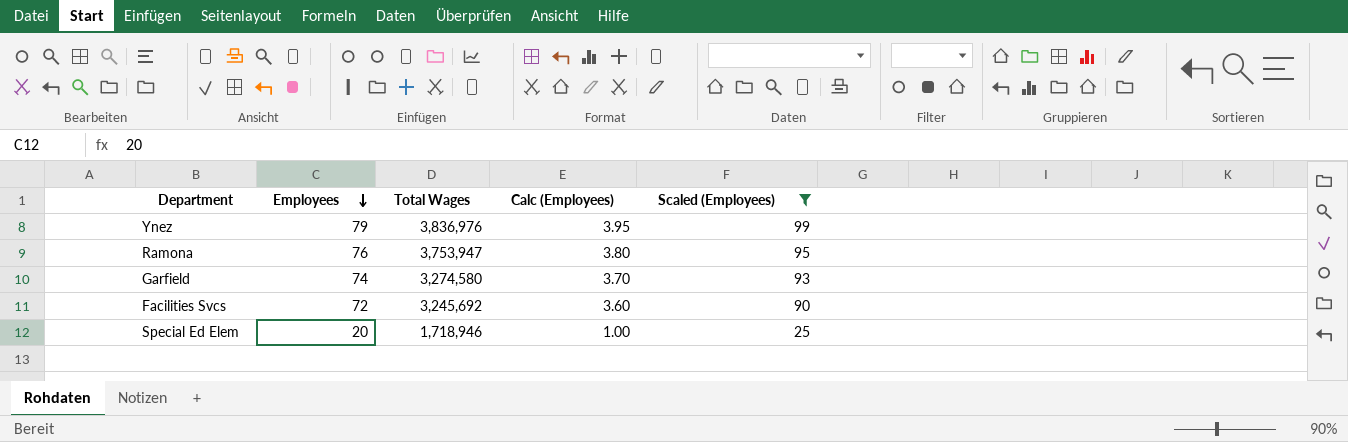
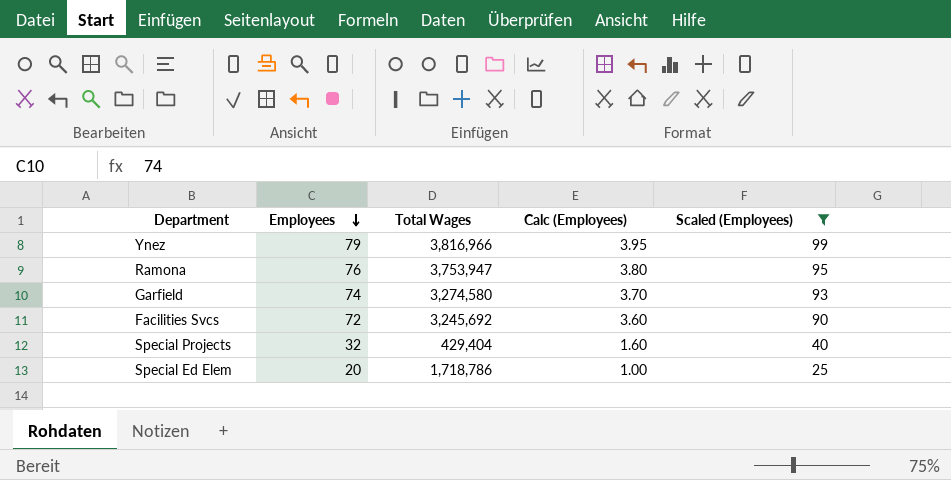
Ynez | Total Wages: 3,836,976 -> 3,816,966
row Special Projects: none -> 32 | 429,404 | 1.60 | 40
Special Ed Elem | Total Wages: 1,718,946 -> 1,718,786

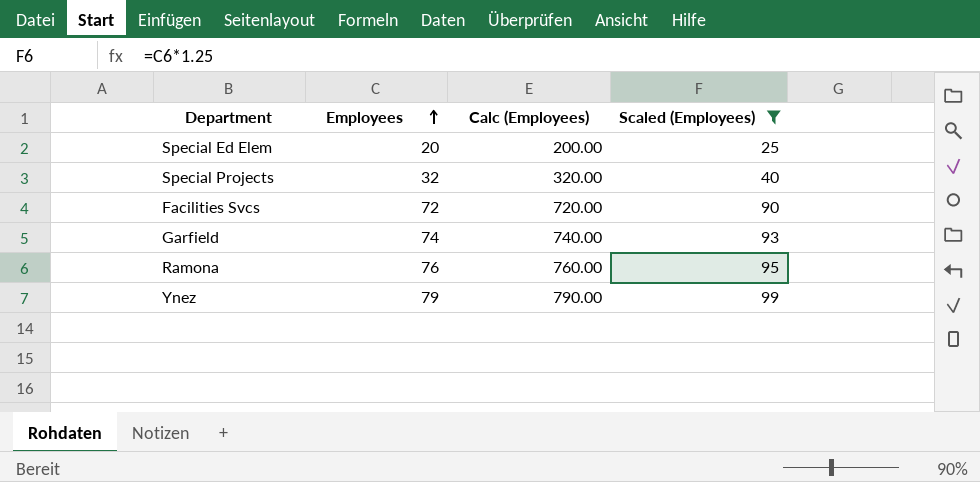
row order: Employees descending -> Employees ascending
column Total Wages | position: 3 -> none
column Calc (Employees) | formula: [Employees] * 0.05 -> [Employees] * 10

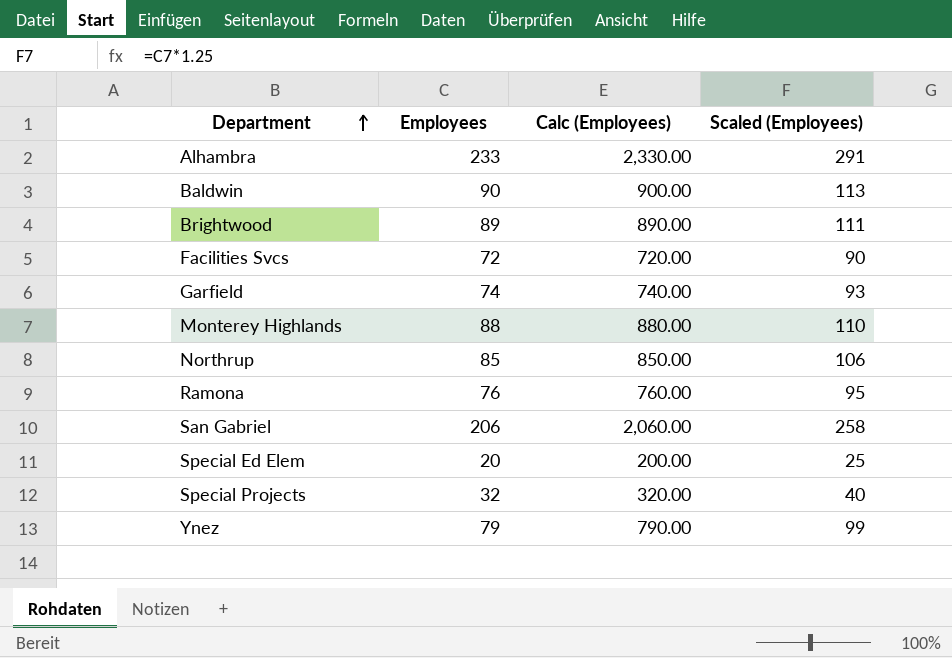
filter: Scaled (Employees) <= 99 -> none
row order: Employees ascending -> Department ascending

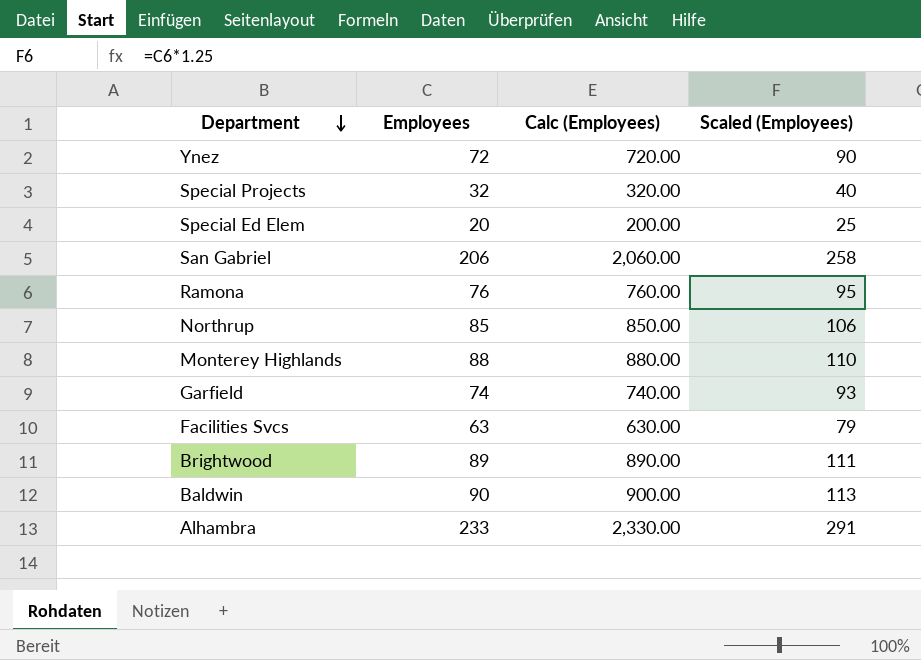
row order: Department ascending -> Department descending
Ynez | Employees: 79 -> 72
Ynez | Calc (Employees): 790.00 -> 720.00
Ynez | Scaled (Employees): 99 -> 90
Facilities Svcs | Employees: 72 -> 63
Facilities Svcs | Calc (Employees): 720.00 -> 630.00
Facilities Svcs | Scaled (Employees): 90 -> 79

